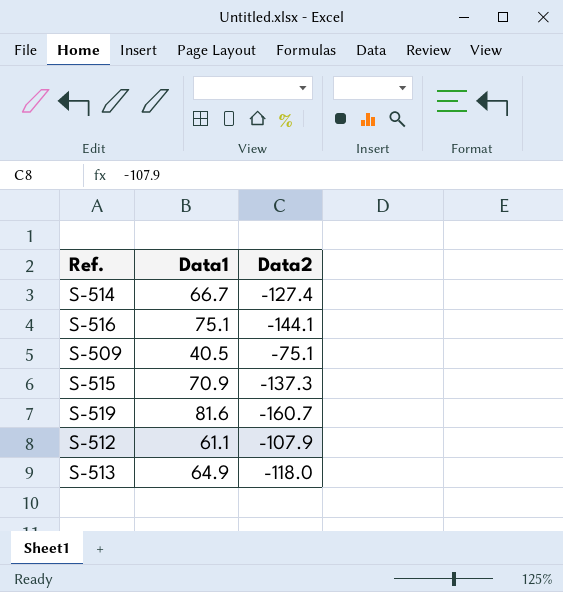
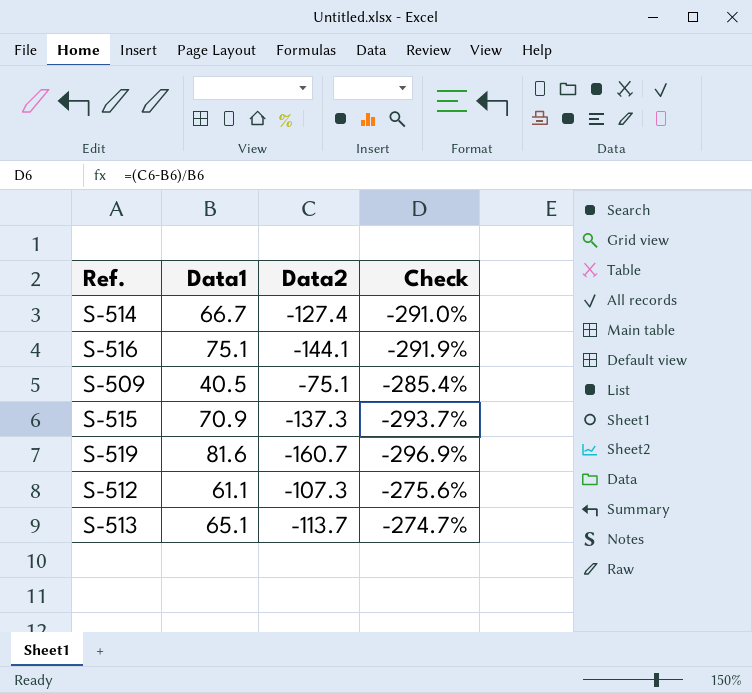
column Check | formula: none -> ([Data2] - [Data1]) / [Data1]
S-512 | Data2: -107.9 -> -107.3
S-513 | Data1: 64.9 -> 65.1
S-513 | Data2: -118.0 -> -113.7

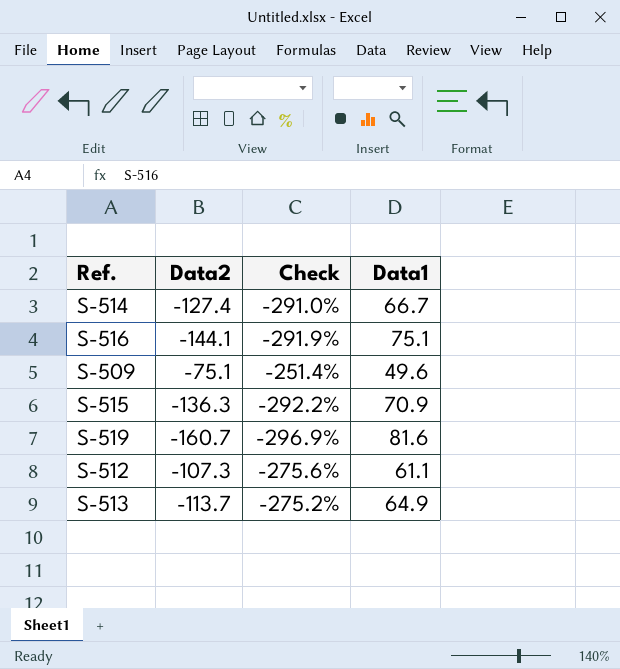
column Data1 | position: 2 -> 4
S-509 | Check: -285.4% -> -251.4%
S-509 | Data1: 40.5 -> 49.6
S-515 | Data2: -137.3 -> -136.3
S-515 | Check: -293.7% -> -292.2%
S-513 | Check: -274.7% -> -275.2%
S-513 | Data1: 65.1 -> 64.9

